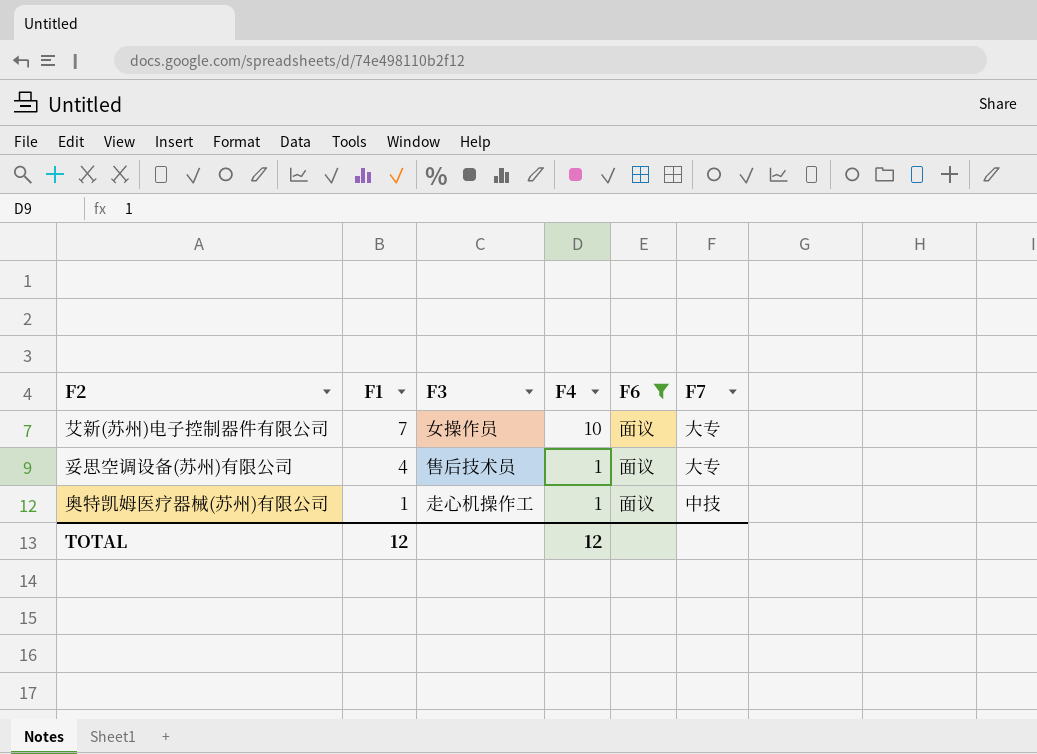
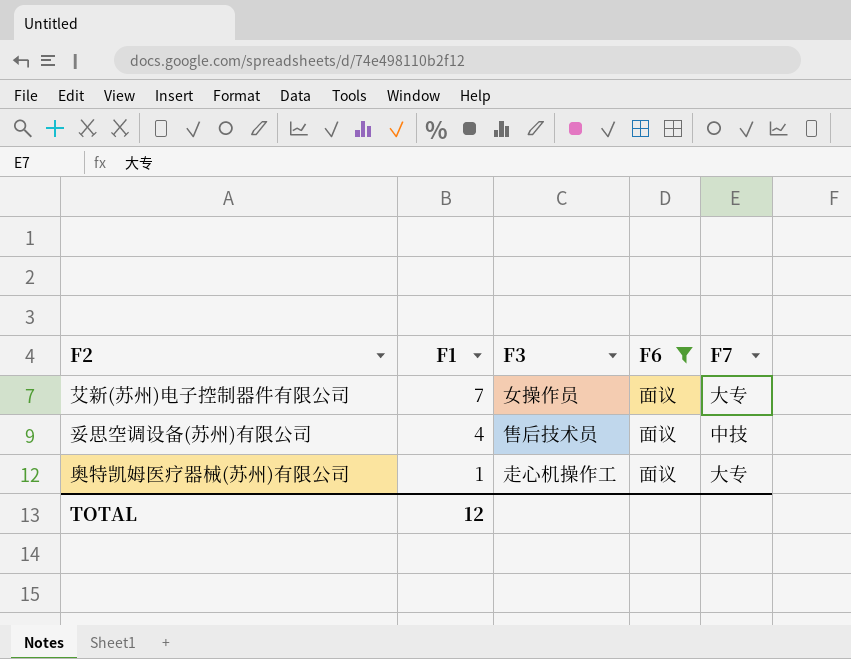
column F4 | position: 4 -> none
妥思空调设备(苏州)有限公司 | F7: 大专 -> 中技
奥特凯姆医疗器械(苏州)有限公司 | F7: 中技 -> 大专

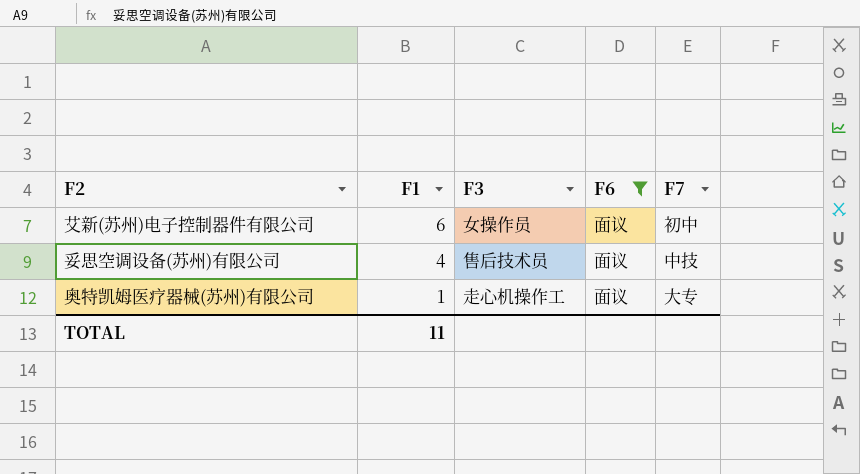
艾新(苏州)电子控制器件有限公司 | F1: 7 -> 6
艾新(苏州)电子控制器件有限公司 | F7: 大专 -> 初中
TOTAL | F1: 12 -> 11

